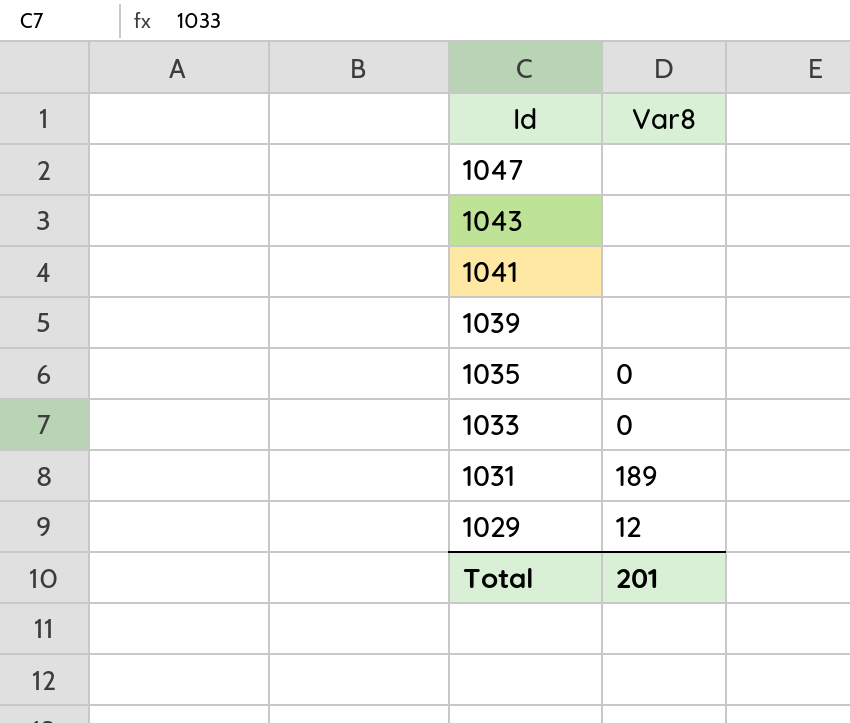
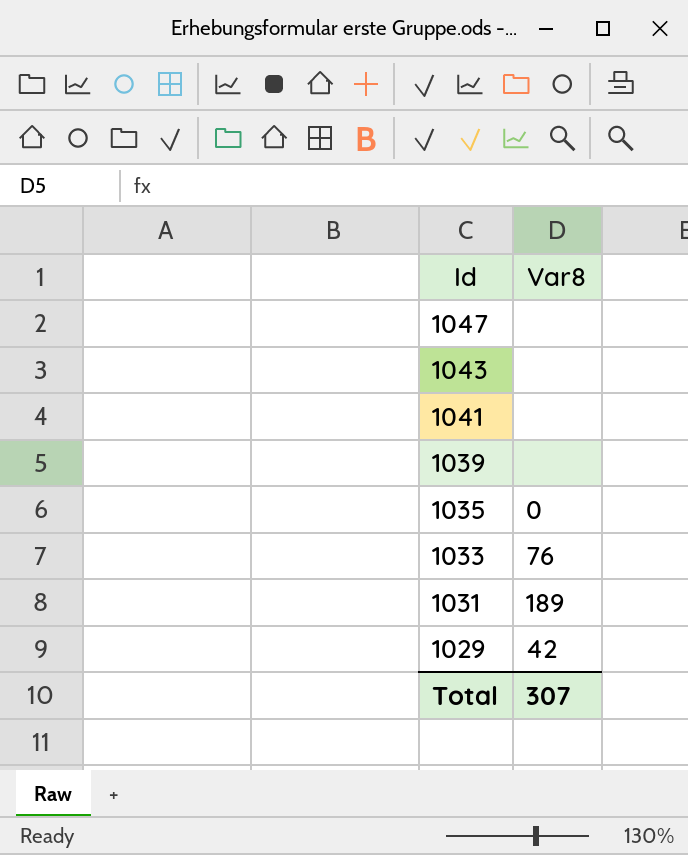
1033 | Var8: 0 -> 76
1029 | Var8: 12 -> 42
Total | Var8: 201 -> 307

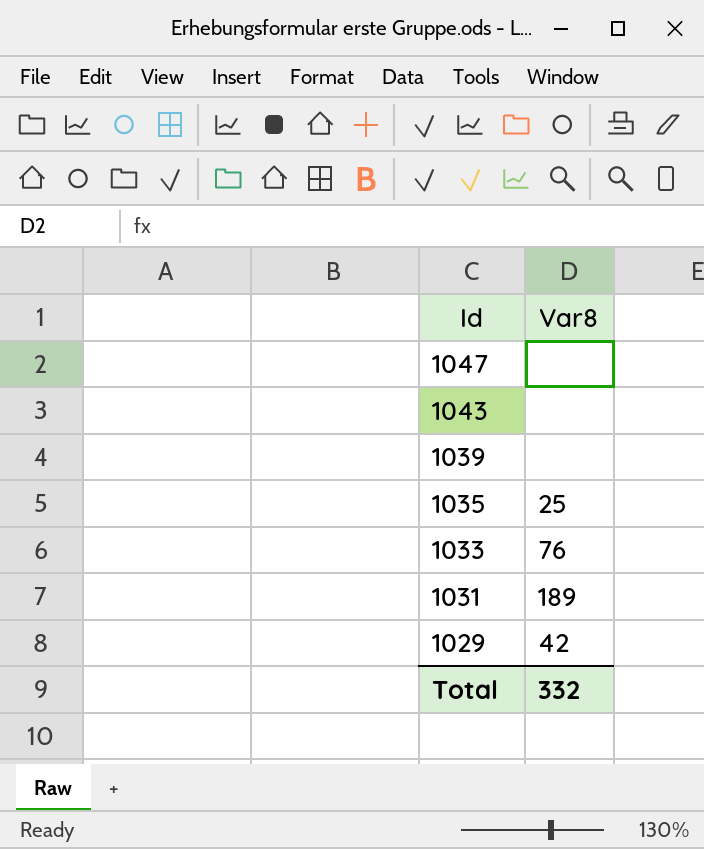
row 1041: none -> none
1035 | Var8: 0 -> 25
Total | Var8: 307 -> 332

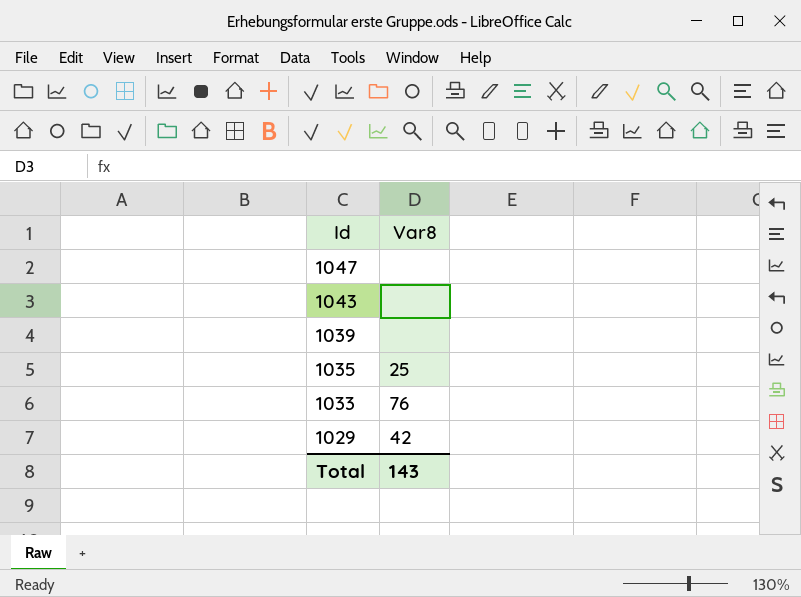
row 1031: 189 -> none
Total | Var8: 332 -> 143

